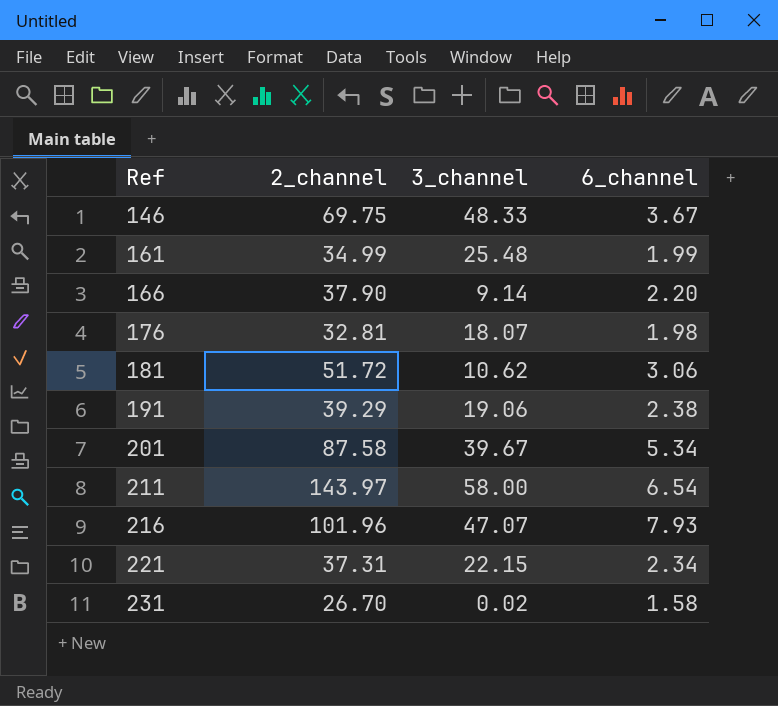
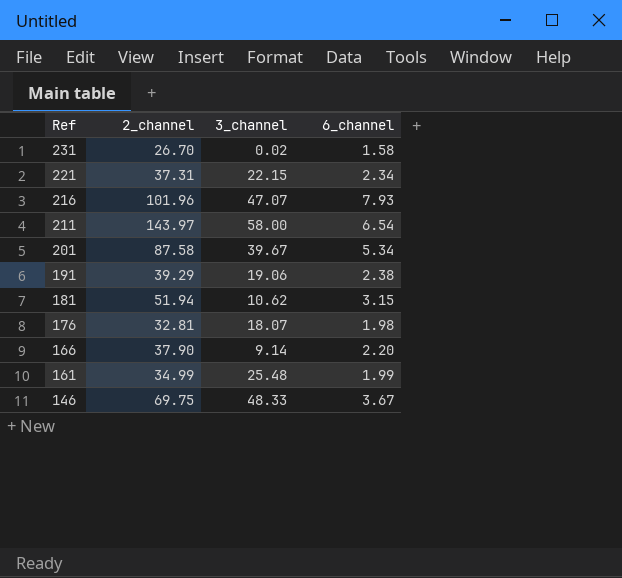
row order: Ref ascending -> Ref descending
181 | 2_channel: 51.72 -> 51.94
181 | 6_channel: 3.06 -> 3.15

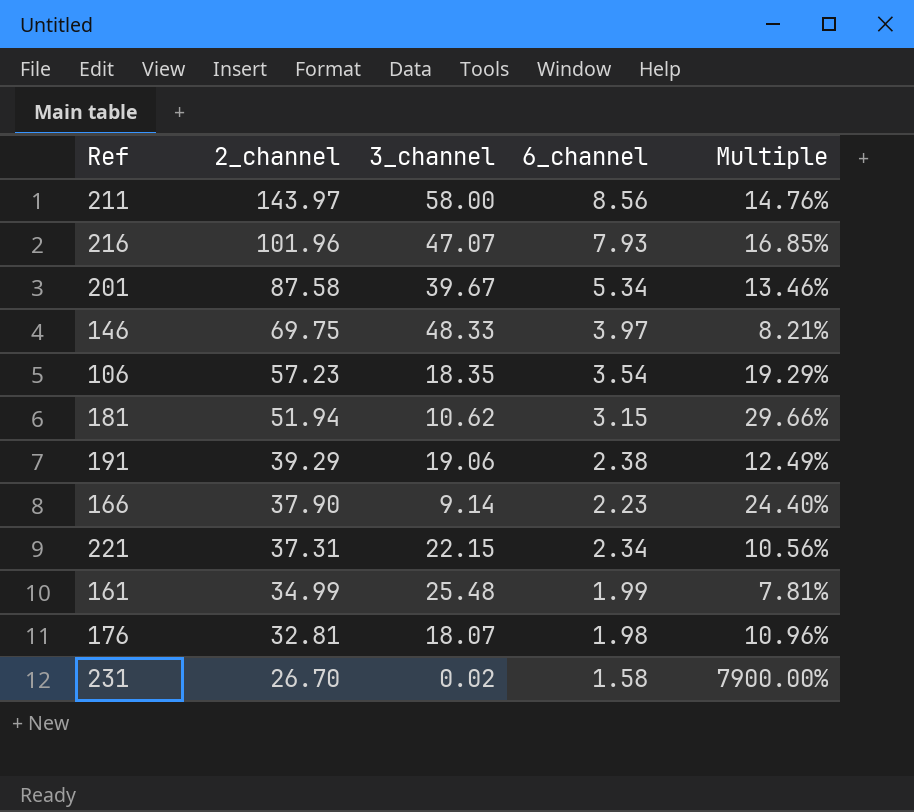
row order: Ref descending -> 2_channel descending
column Multiple | formula: none -> [6_channel] / [3_channel]
211 | 6_channel: 6.54 -> 8.56
146 | 6_channel: 3.67 -> 3.97
row 106: none -> 57.23 | 18.35 | 3.54 | 19.29%
166 | 6_channel: 2.20 -> 2.23

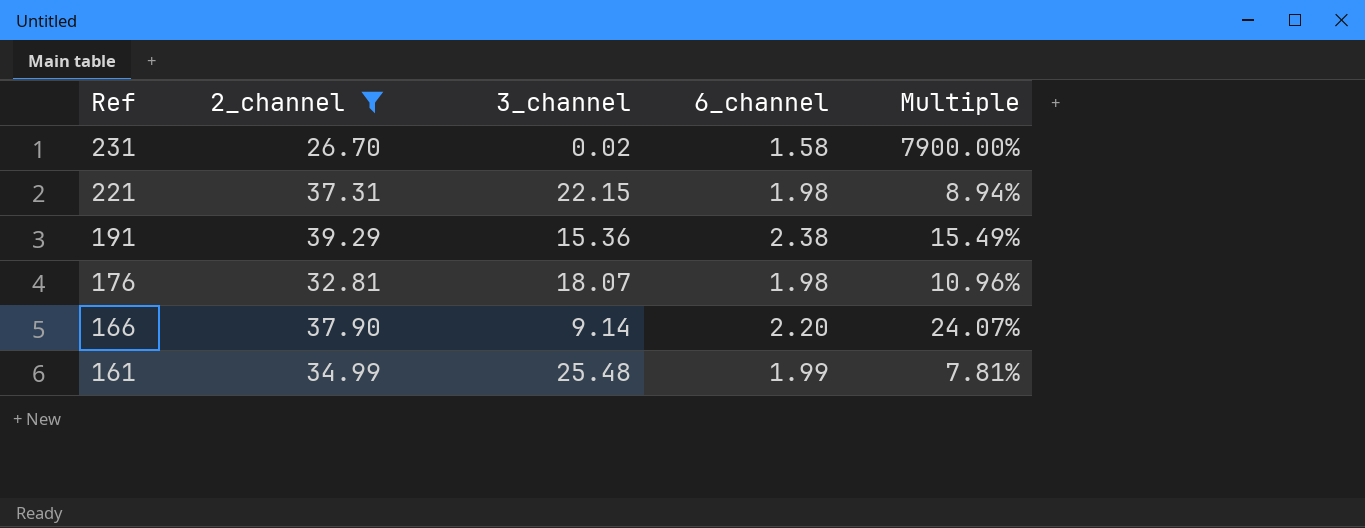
filter: none -> 2_channel <= 39.29
row order: 2_channel descending -> Ref descending
221 | 6_channel: 2.34 -> 1.98
221 | Multiple: 10.56% -> 8.94%
191 | 3_channel: 19.06 -> 15.36
191 | Multiple: 12.49% -> 15.49%
166 | 6_channel: 2.23 -> 2.20
166 | Multiple: 24.40% -> 24.07%

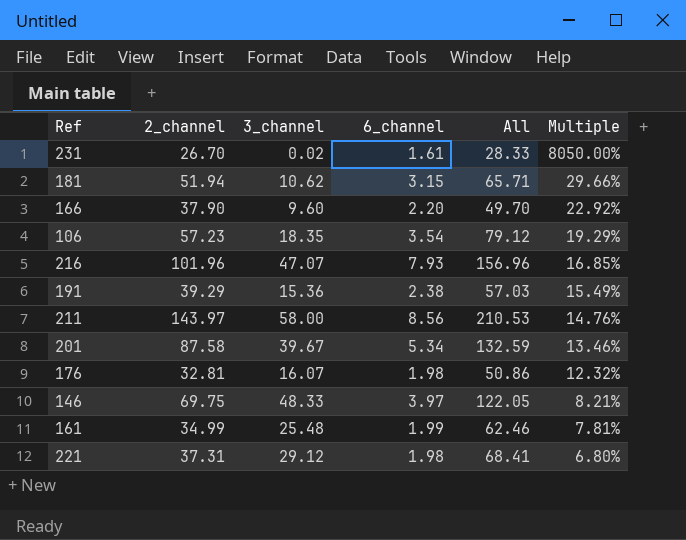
filter: 2_channel <= 39.29 -> none
row order: Ref descending -> Multiple descending
column All | formula: none -> [2_channel] + [3_channel] + [6_channel]
231 | 6_channel: 1.58 -> 1.61
231 | Multiple: 7900.00% -> 8050.00%
166 | 3_channel: 9.14 -> 9.60
166 | Multiple: 24.07% -> 22.92%
176 | 3_channel: 18.07 -> 16.07
176 | Multiple: 10.96% -> 12.32%
221 | 3_channel: 22.15 -> 29.12
221 | Multiple: 8.94% -> 6.80%

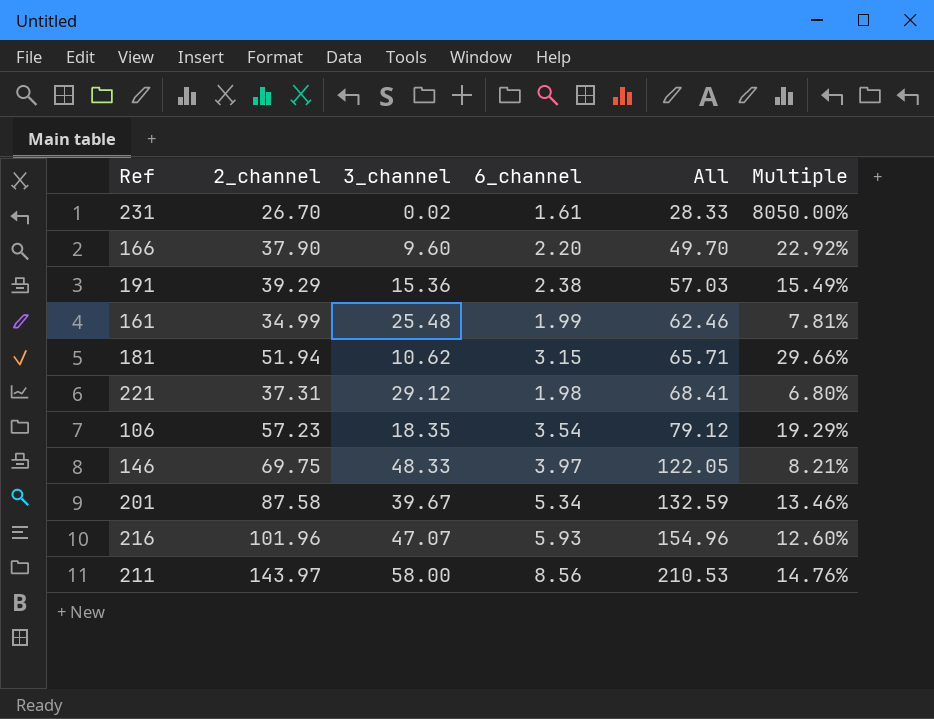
row order: Multiple descending -> All ascending
row 176: 32.81 | 16.07 | 1.98 | 50.86 | 12.32% -> none
216 | 6_channel: 7.93 -> 5.93
216 | All: 156.96 -> 154.96
216 | Multiple: 16.85% -> 12.60%

